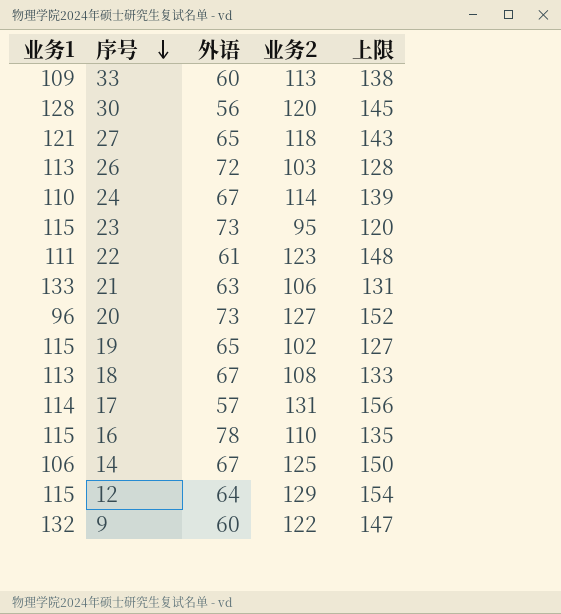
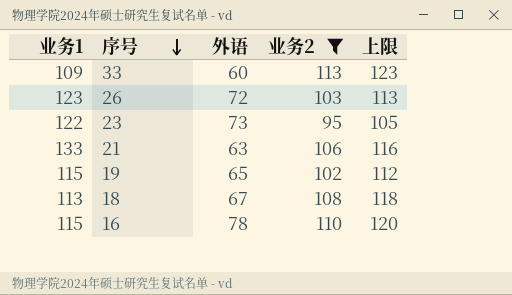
filter: none -> 业务2 <= 113
column 上限 | formula: [业务2] + 25 -> [业务2] + 10
26 | 业务1: 113 -> 123
23 | 业务1: 115 -> 122

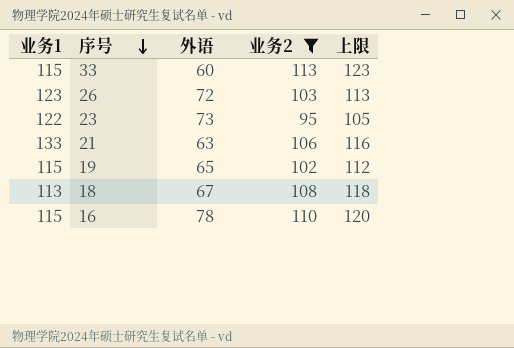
33 | 业务1: 109 -> 115

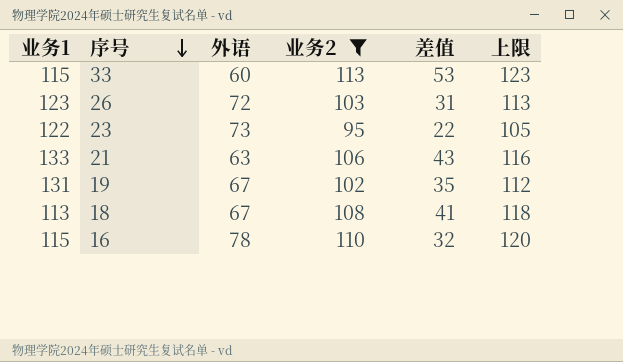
column 差值 | formula: none -> [业务2] - [外语]
19 | 业务1: 115 -> 131
19 | 外语: 65 -> 67

